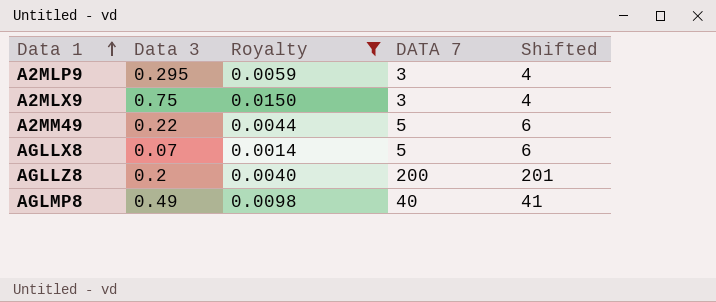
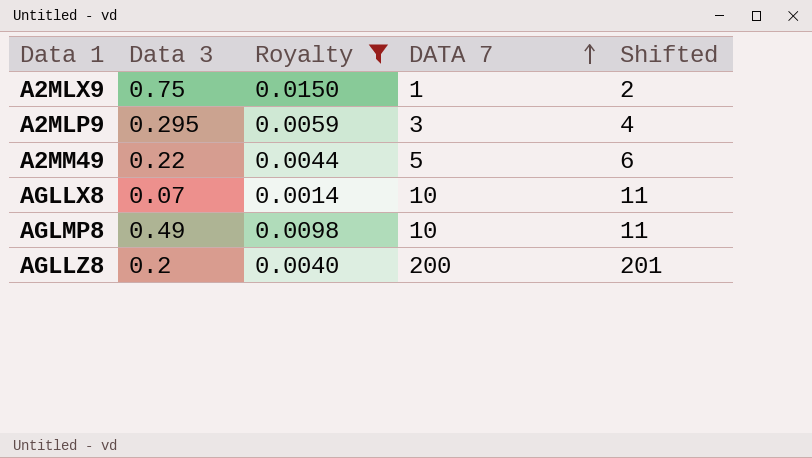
row order: Data 1 ascending -> DATA 7 ascending
A2MLX9 | DATA 7: 3 -> 1
A2MLX9 | Shifted: 4 -> 2
AGLLX8 | DATA 7: 5 -> 10
AGLLX8 | Shifted: 6 -> 11
AGLMP8 | DATA 7: 40 -> 10
AGLMP8 | Shifted: 41 -> 11

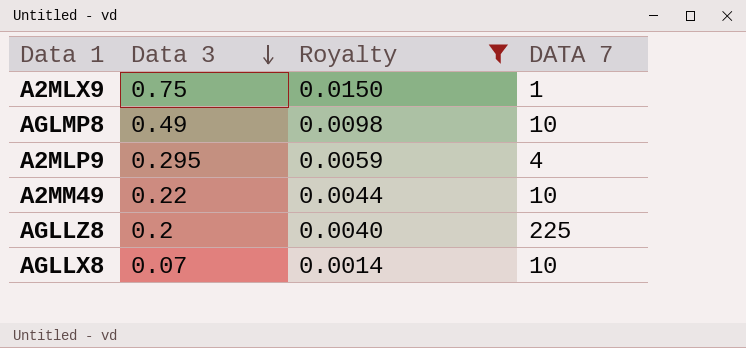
row order: DATA 7 ascending -> Data 3 descending
column Shifted | formula: [DATA 7] + 1 -> none
A2MLP9 | DATA 7: 3 -> 4
A2MM49 | DATA 7: 5 -> 10
AGLLZ8 | DATA 7: 200 -> 225

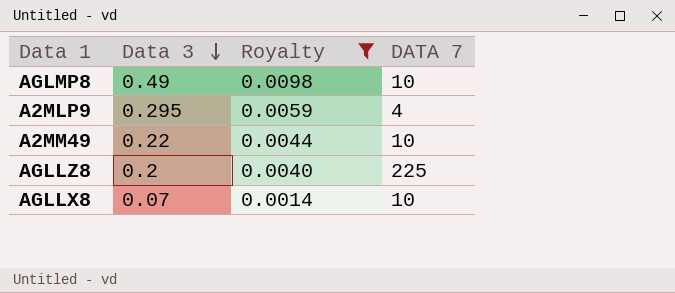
row A2MLX9: 0.75 | 0.0150 | 1 -> none

